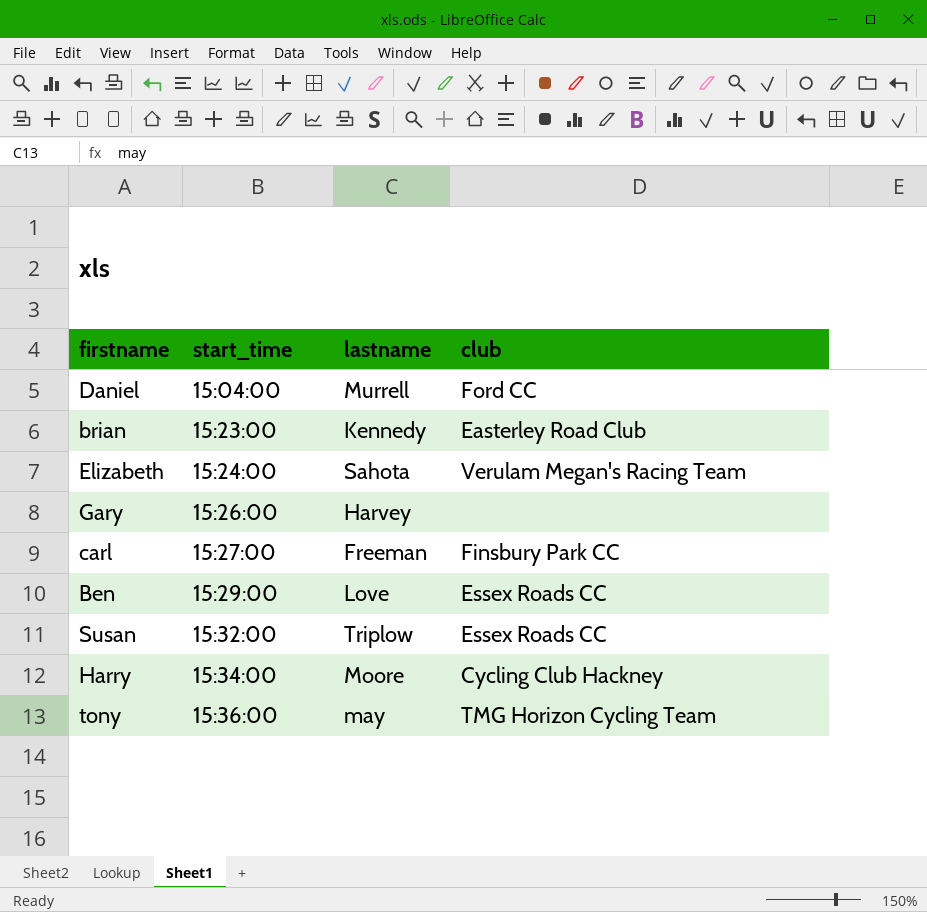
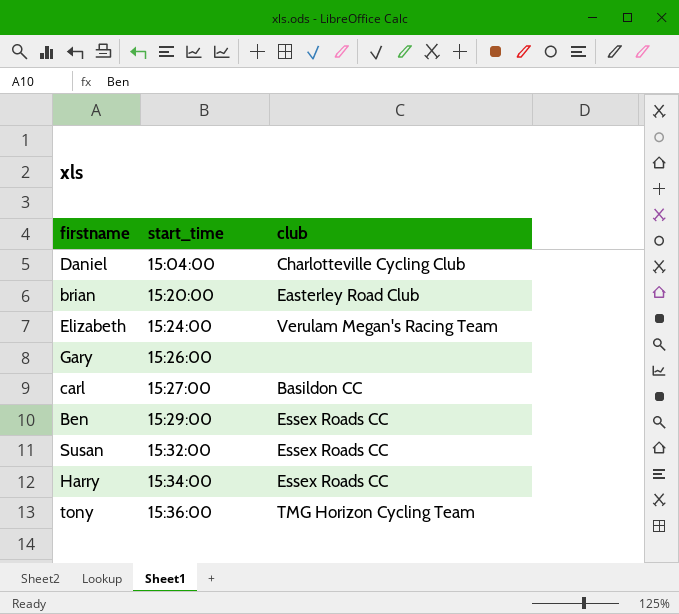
column lastname | position: 3 -> none
Daniel | club: Ford CC -> Charlotteville Cycling Club
brian | start_time: 15:23:00 -> 15:20:00
carl | club: Finsbury Park CC -> Basildon CC
Harry | club: Cycling Club Hackney -> Essex Roads CC

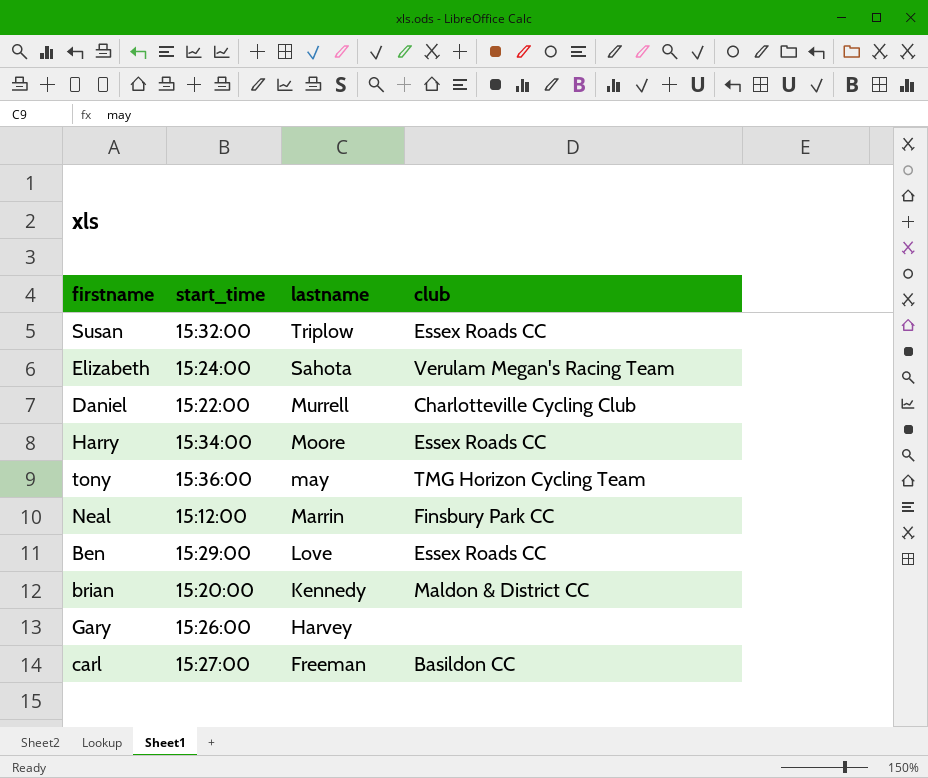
row order: start_time ascending -> lastname descending
column lastname | position: none -> 3
Daniel | start_time: 15:04:00 -> 15:22:00
row Neal: none -> 15:12:00 | Marrin | Finsbury Park CC
brian | club: Easterley Road Club -> Maldon & District CC

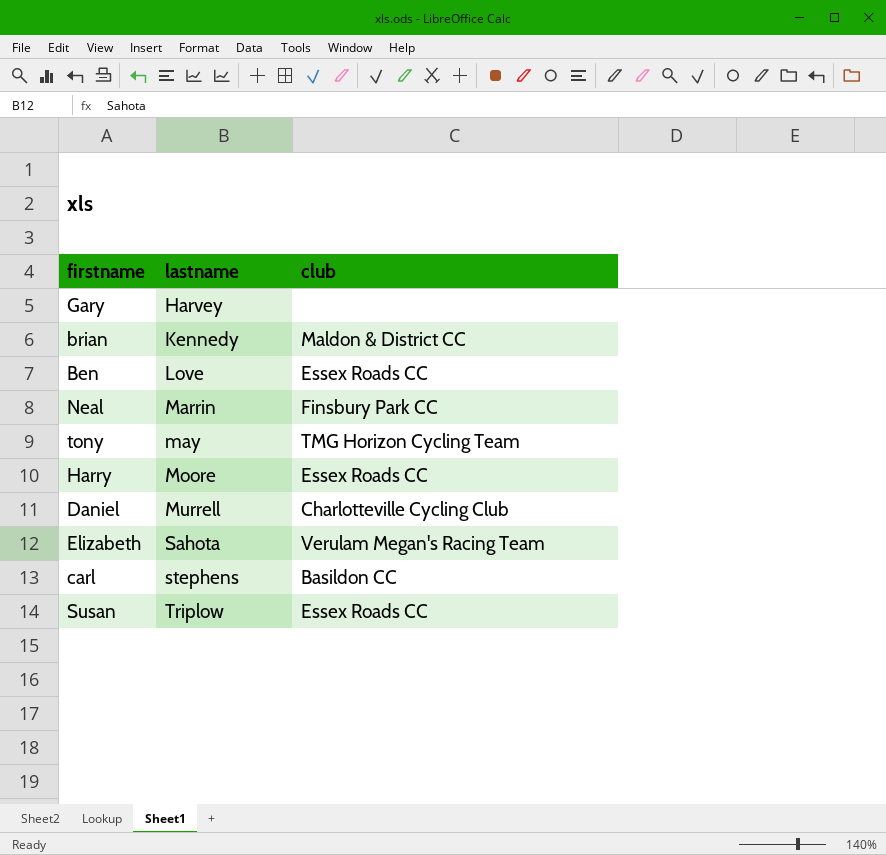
row order: lastname descending -> lastname ascending
column start_time | position: 2 -> none
carl | lastname: Freeman -> stephens

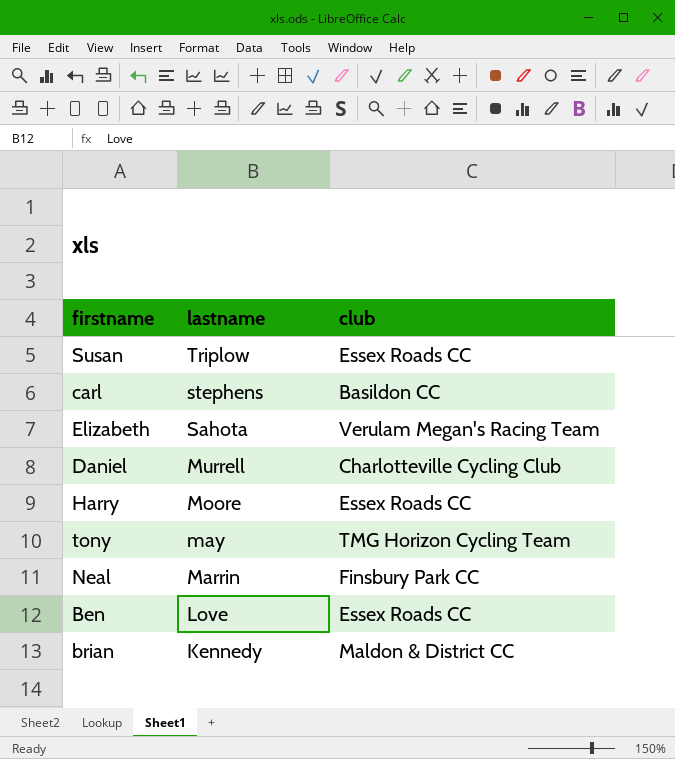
row order: lastname ascending -> lastname descending
row Gary: Harvey | none -> none

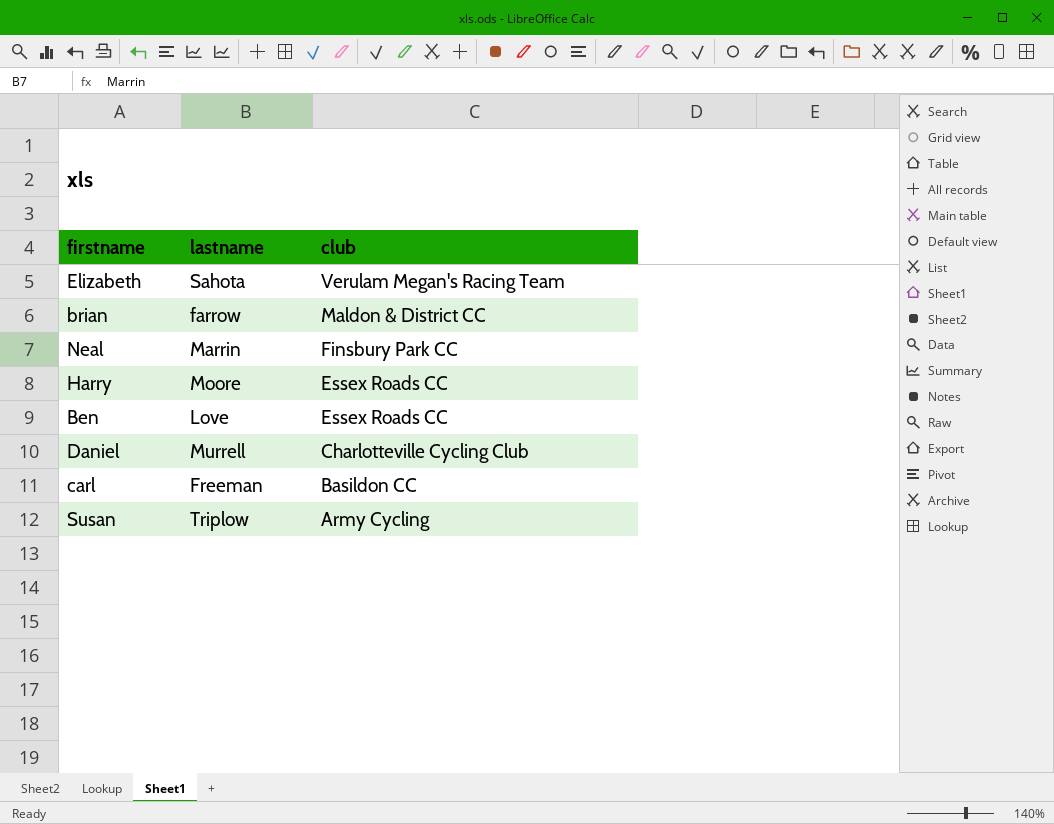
row order: lastname descending -> club descending
row tony: may | TMG Horizon Cycling Team -> none
brian | lastname: Kennedy -> farrow
carl | lastname: stephens -> Freeman
Susan | club: Essex Roads CC -> Army Cycling

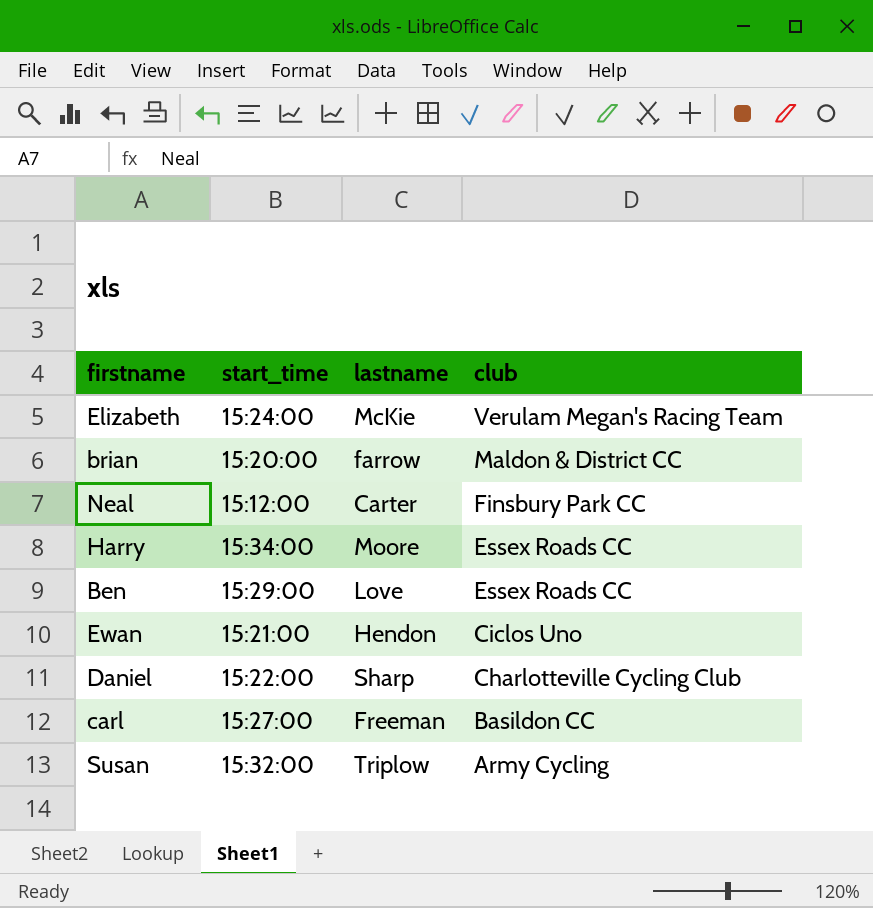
column start_time | position: none -> 2
Elizabeth | lastname: Sahota -> McKie
Neal | lastname: Marrin -> Carter
row Ewan: none -> 15:21:00 | Hendon | Ciclos Uno
Daniel | lastname: Murrell -> Sharp

